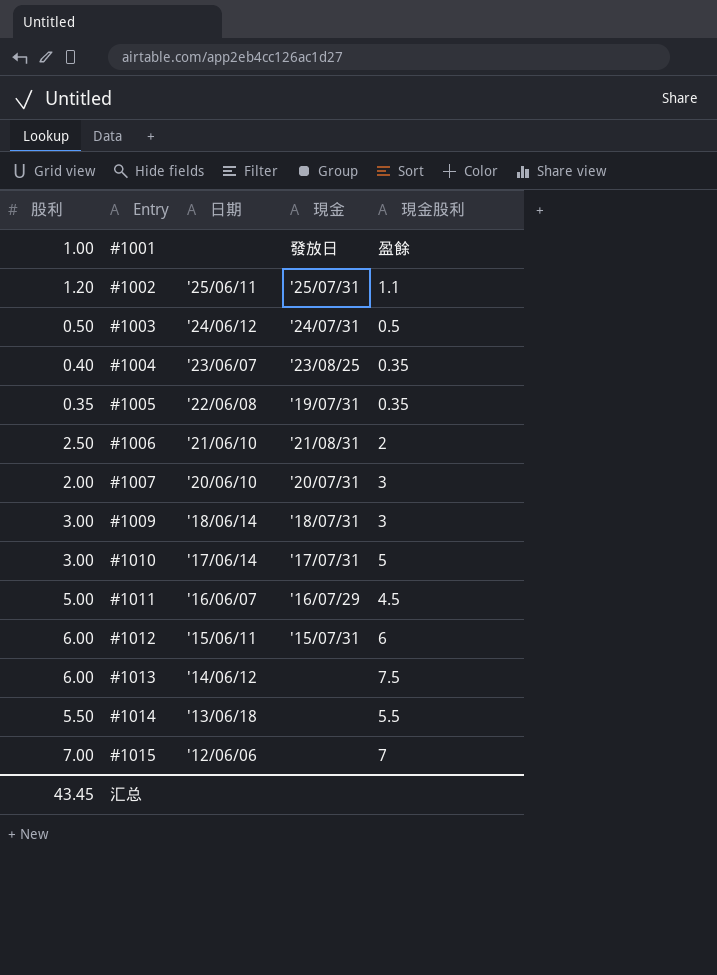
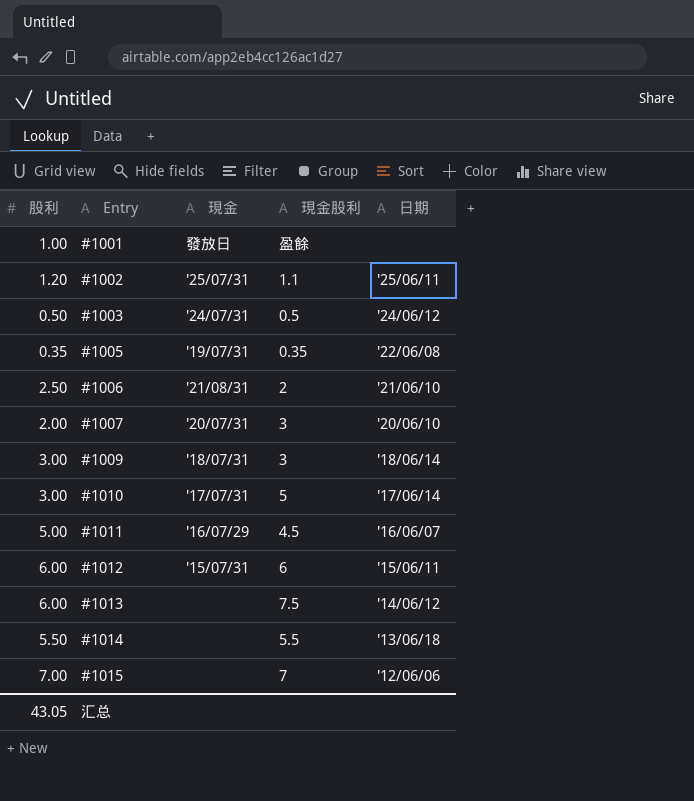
column 日期 | position: 3 -> 5
row #1004: 0.40 | '23/06/07 | '23/08/25 | 0.35 -> none
汇总 | 股利: 43.45 -> 43.05

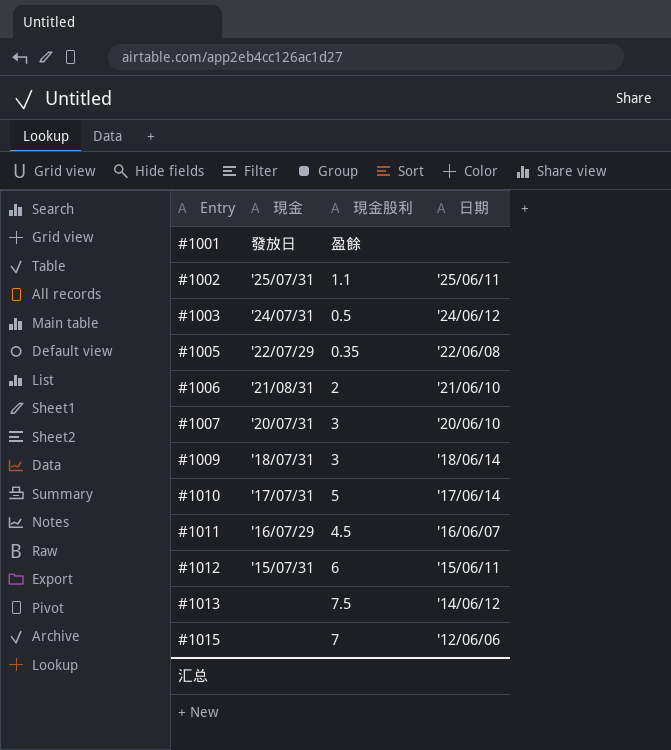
column 股利 | position: 1 -> none
row #1014: 5.50 | none | 5.5 | '13/06/18 -> none
#1005 | 現金: '19/07/31 -> '22/07/29

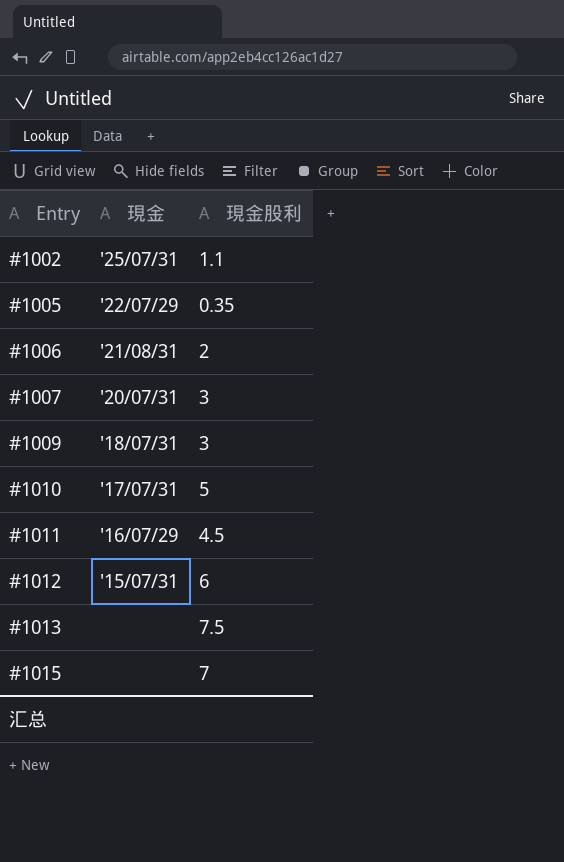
column 日期 | position: 4 -> none
row #1001: 發放日 | 盈餘 | none -> none
row #1003: '24/07/31 | 0.5 | '24/06/12 -> none

